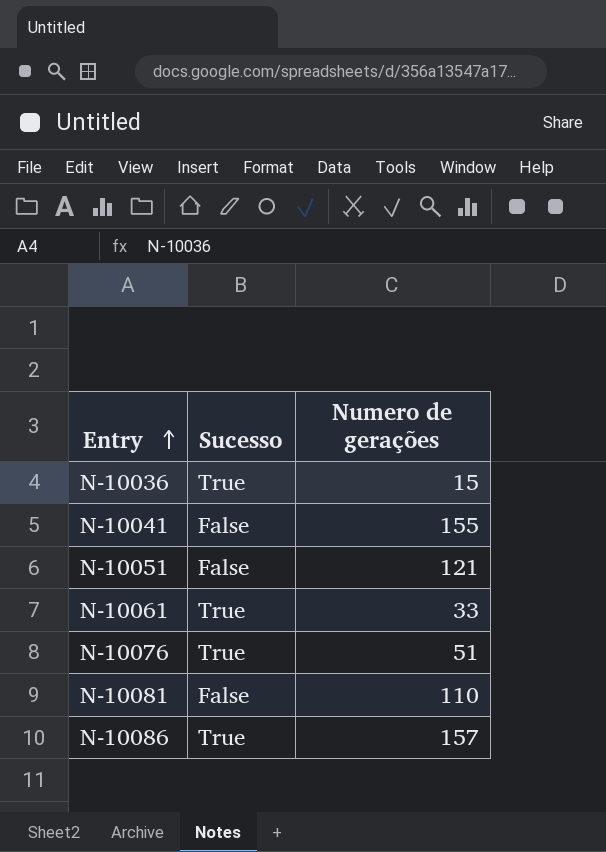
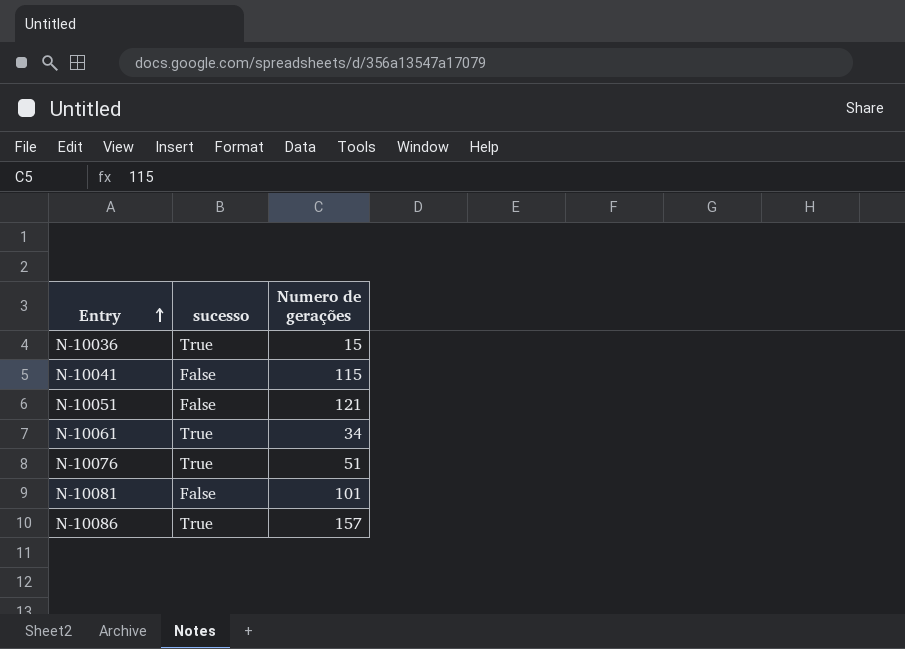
column name: Sucesso -> sucesso
N-10041 | Numero de gerações: 155 -> 115
N-10061 | Numero de gerações: 33 -> 34
N-10081 | Numero de gerações: 110 -> 101

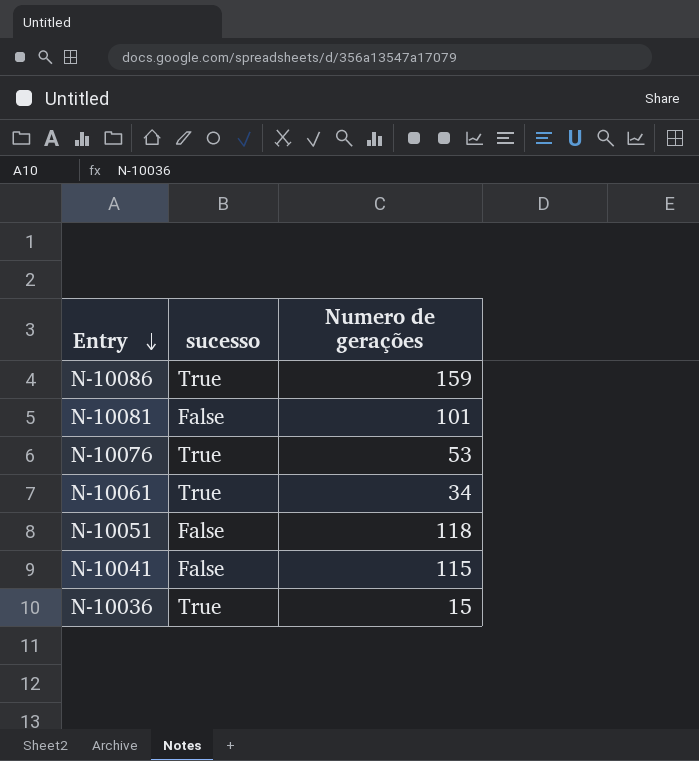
row order: Entry ascending -> Entry descending
N-10086 | Numero de gerações: 157 -> 159
N-10076 | Numero de gerações: 51 -> 53
N-10051 | Numero de gerações: 121 -> 118

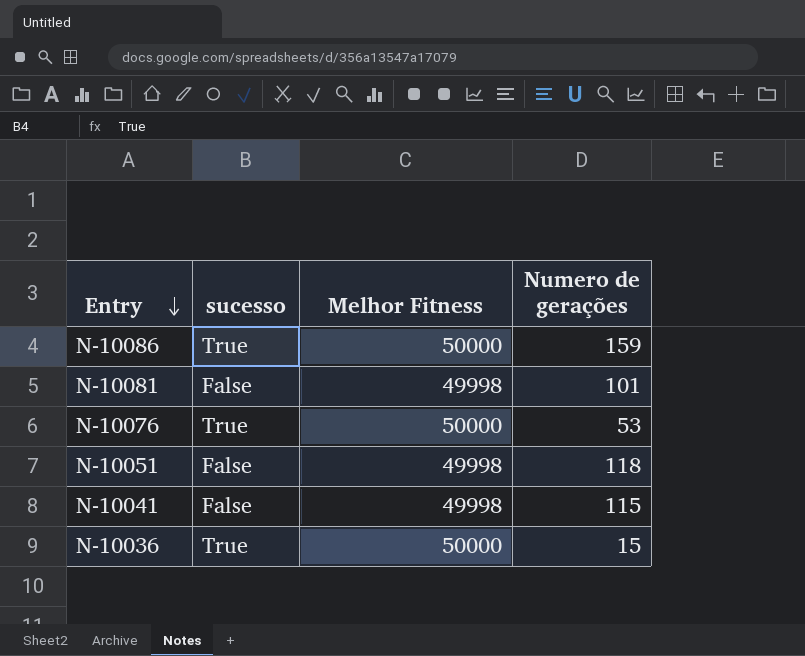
column Melhor Fitness | position: none -> 3
row N-10061: True | 34 -> none

